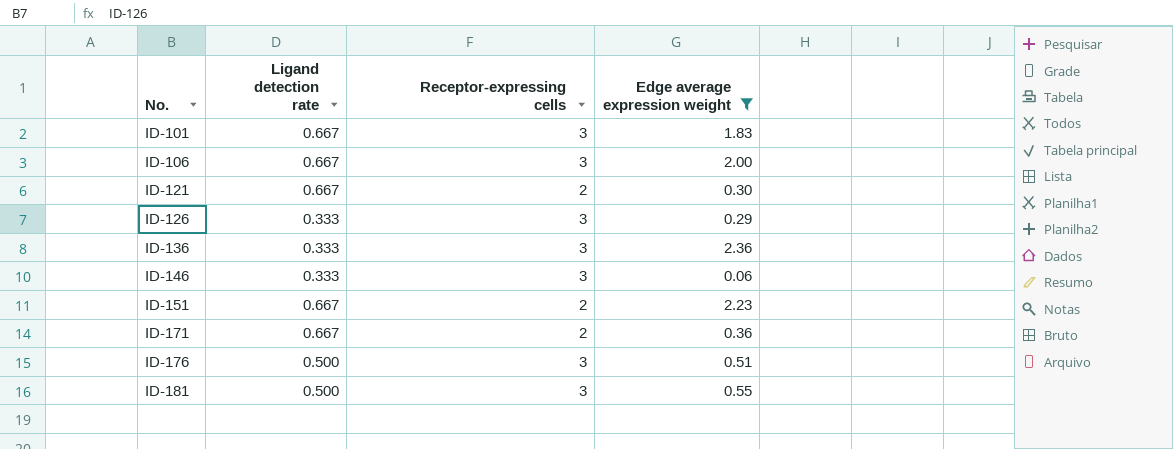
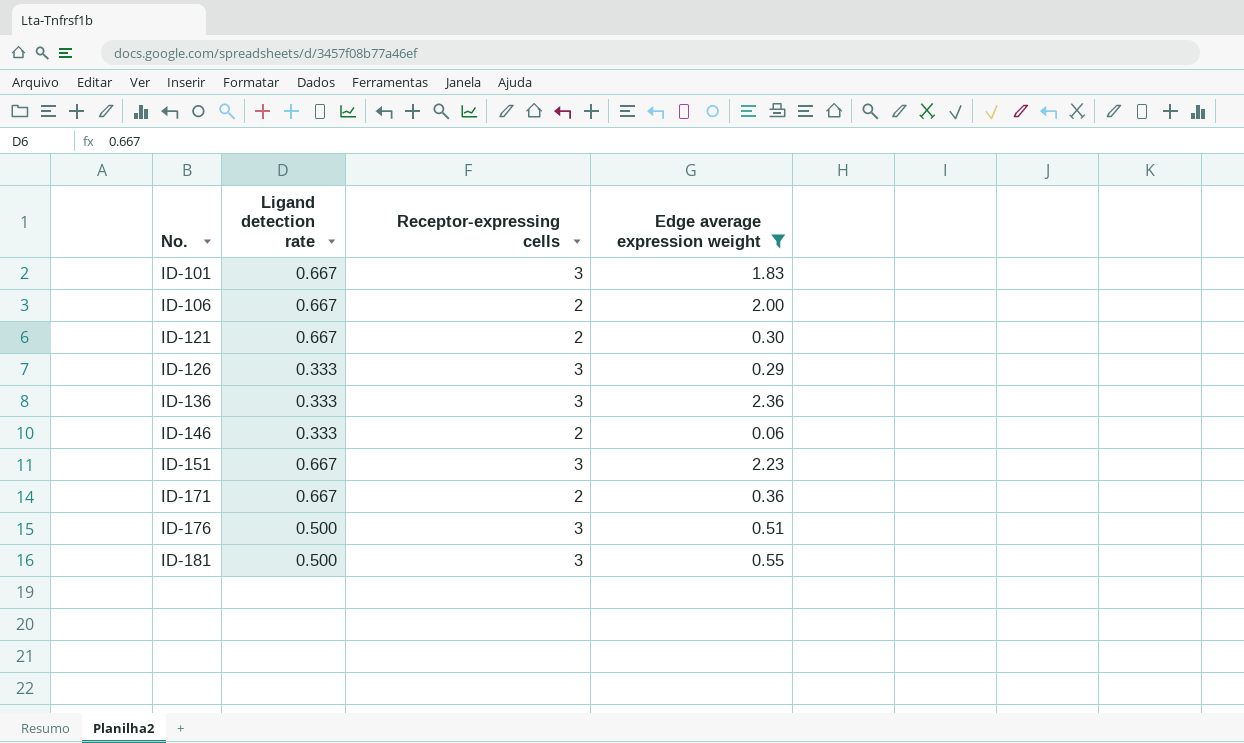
ID-106 | Receptor-expressing cells: 3 -> 2
ID-146 | Receptor-expressing cells: 3 -> 2
ID-151 | Receptor-expressing cells: 2 -> 3

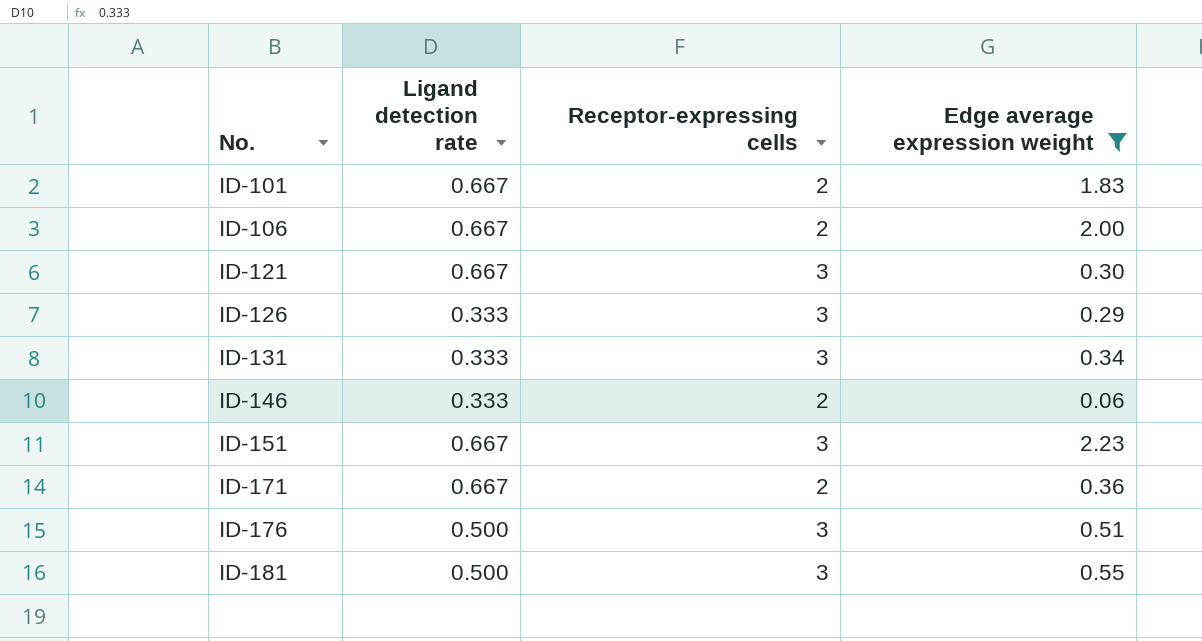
row ID-136: 0.333 | 3 | 2.36 -> none
ID-101 | Receptor-expressing cells: 3 -> 2
ID-121 | Receptor-expressing cells: 2 -> 3
row ID-131: none -> 0.333 | 3 | 0.34

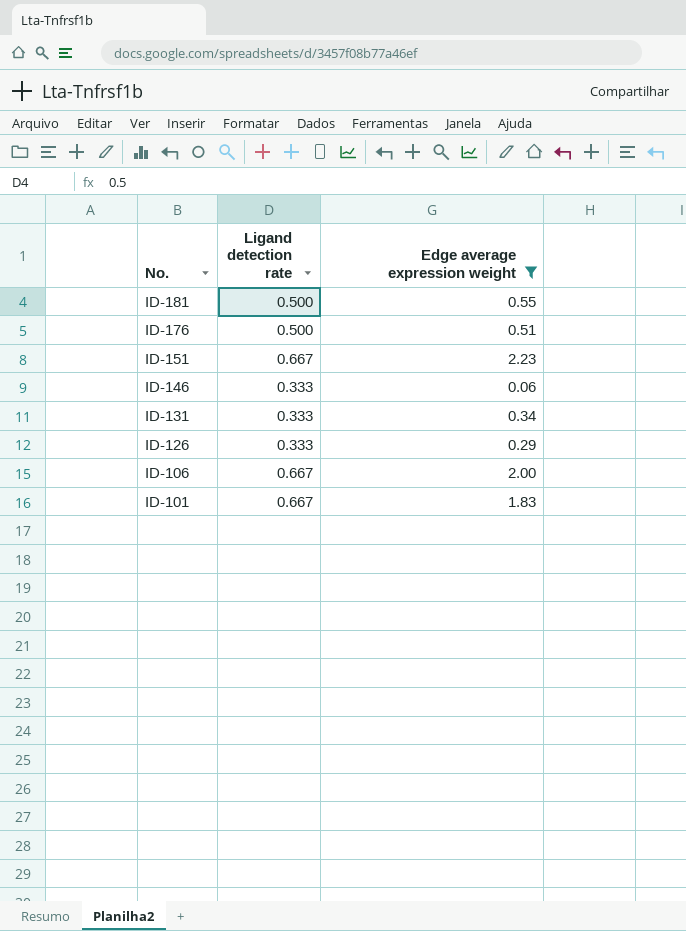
row order: No. ascending -> No. descending
column Receptor-expressing cells | position: 3 -> none
row ID-121: 0.667 | 3 | 0.30 -> none
row ID-171: 0.667 | 2 | 0.36 -> none

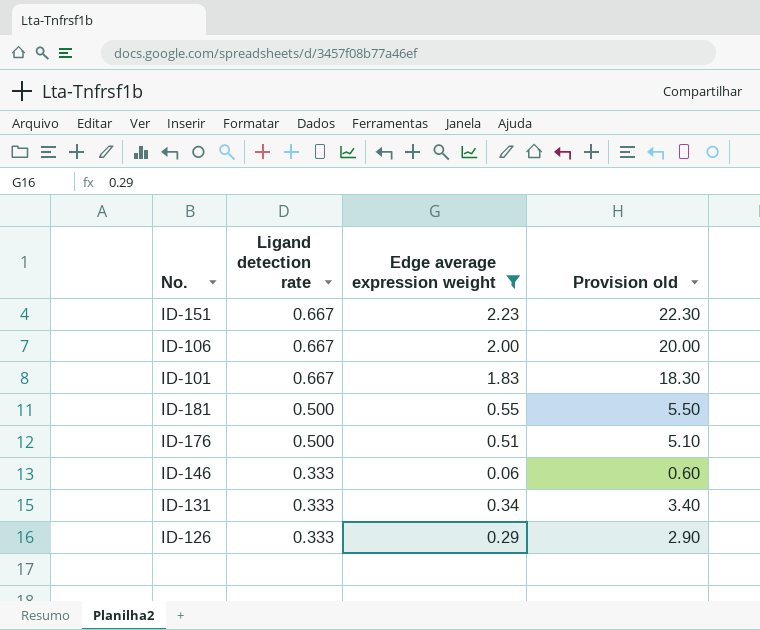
row order: No. descending -> Ligand detection rate descending
column Provision old | formula: none -> [Edge average expression weight] * 10

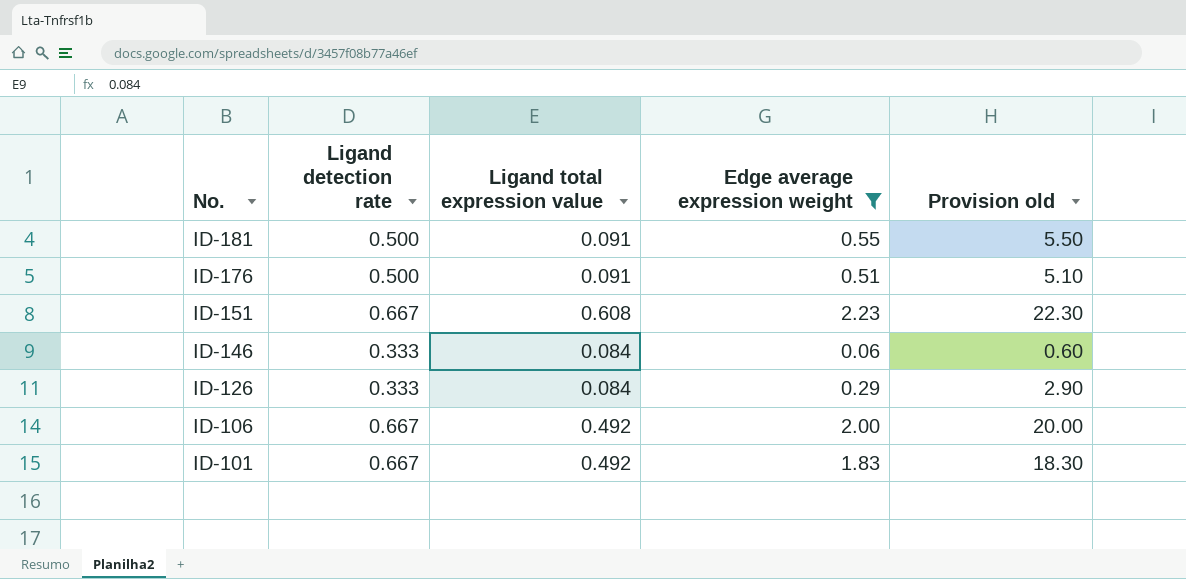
row order: Ligand detection rate descending -> No. descending
column Ligand total expression value | position: none -> 3
row ID-131: 0.333 | 0.34 | 3.40 -> none

